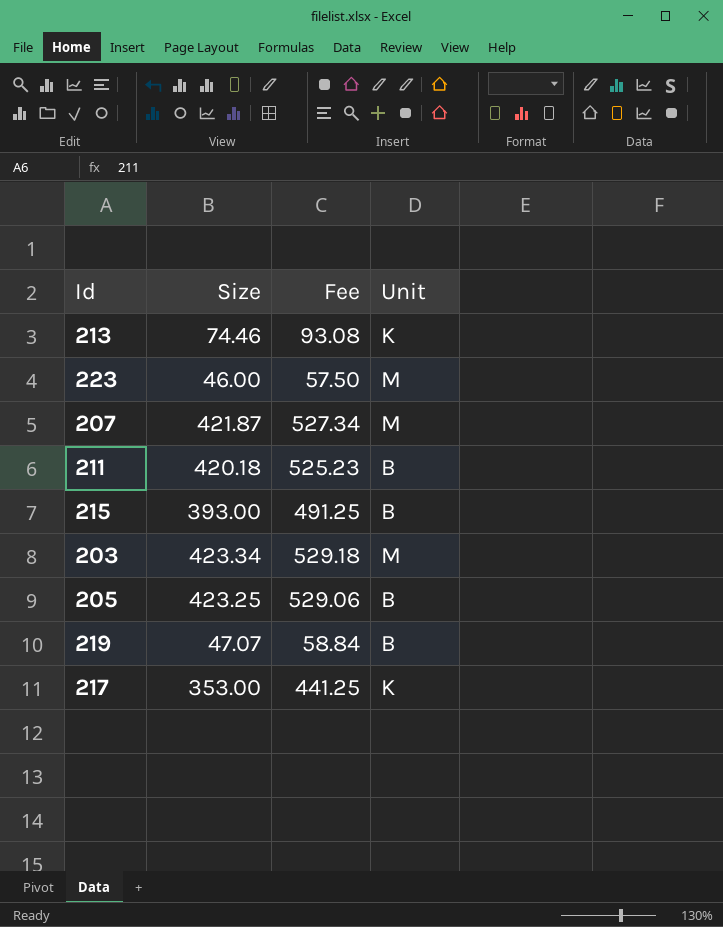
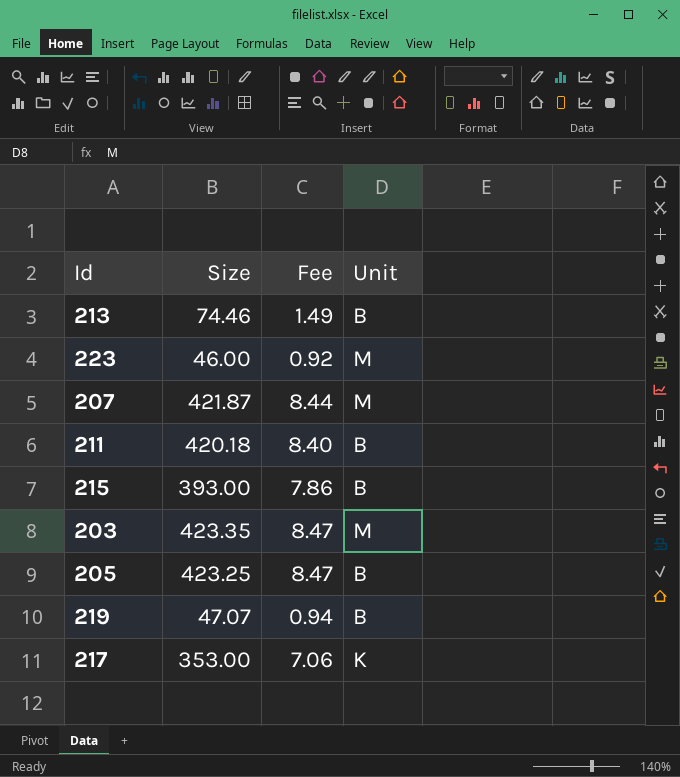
column Fee | formula: [Size] * 1.25 -> [Size] * 0.02
213 | Unit: K -> B
203 | Size: 423.34 -> 423.35

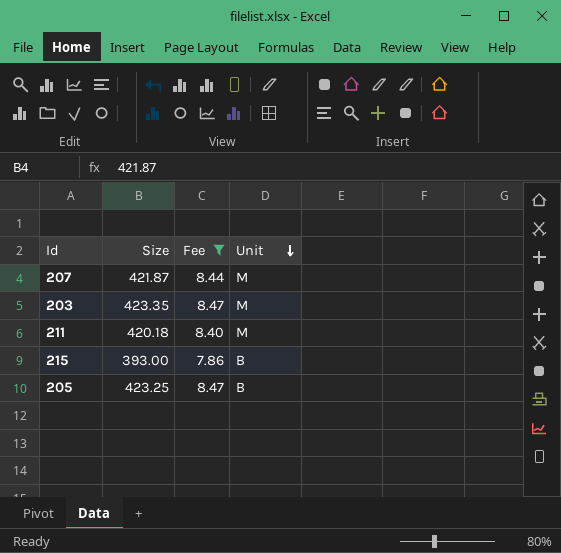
filter: none -> Fee >= 7.86
row order: none -> Unit descending
211 | Unit: B -> M

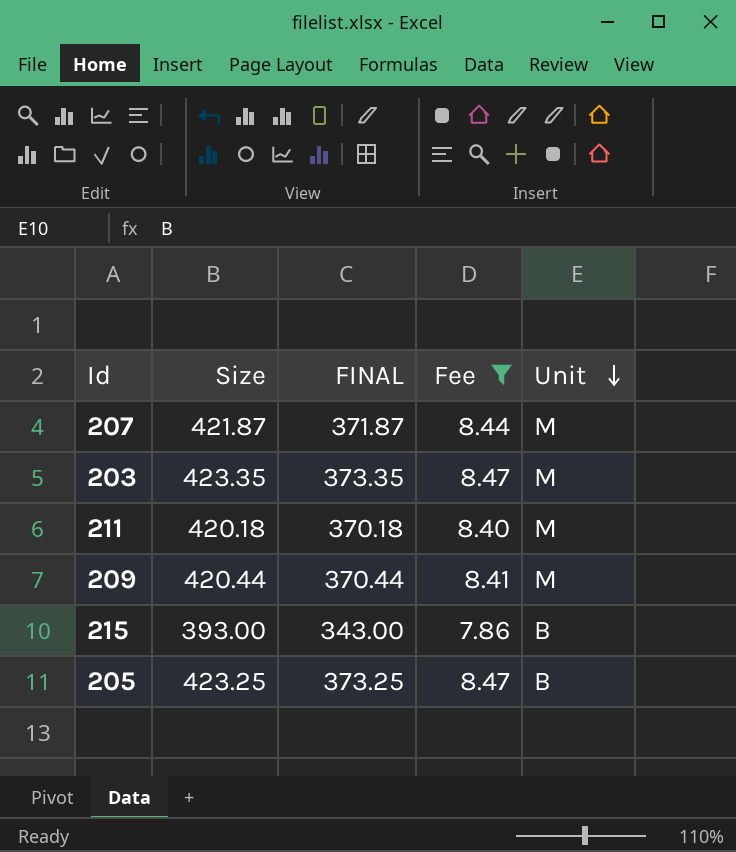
column FINAL | formula: none -> [Size] - 50
row 209: none -> 420.44 | 370.44 | 8.41 | M

